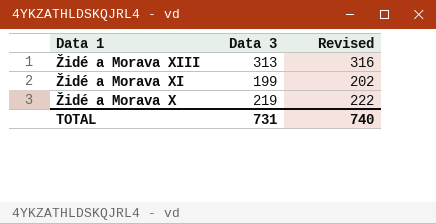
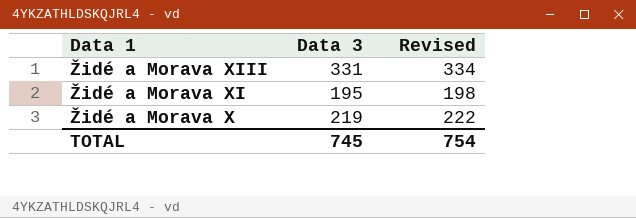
Židé a Morava XIII | Data 3: 313 -> 331
Židé a Morava XIII | Revised: 316 -> 334
Židé a Morava XI | Data 3: 199 -> 195
Židé a Morava XI | Revised: 202 -> 198
TOTAL | Data 3: 731 -> 745
TOTAL | Revised: 740 -> 754

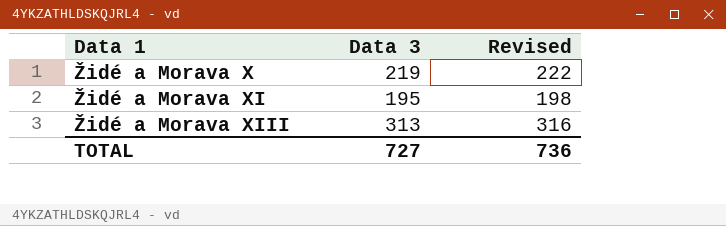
row order: Data 1 descending -> Data 1 ascending
Židé a Morava XIII | Data 3: 331 -> 313
Židé a Morava XIII | Revised: 334 -> 316
TOTAL | Data 3: 745 -> 727
TOTAL | Revised: 754 -> 736

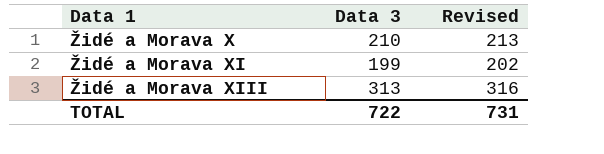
Židé a Morava X | Data 3: 219 -> 210
Židé a Morava X | Revised: 222 -> 213
Židé a Morava XI | Data 3: 195 -> 199
Židé a Morava XI | Revised: 198 -> 202
TOTAL | Data 3: 727 -> 722
TOTAL | Revised: 736 -> 731

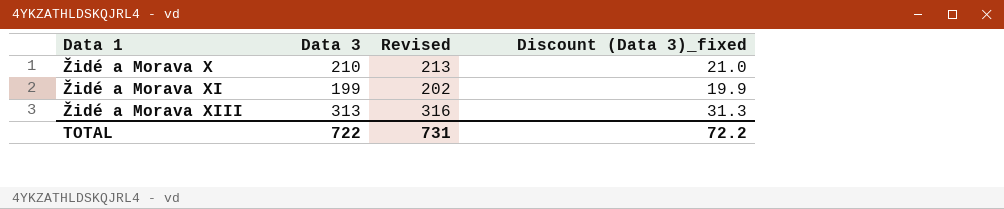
column Discount (Data 3)_fixed | formula: none -> [Data 3] * 0.1

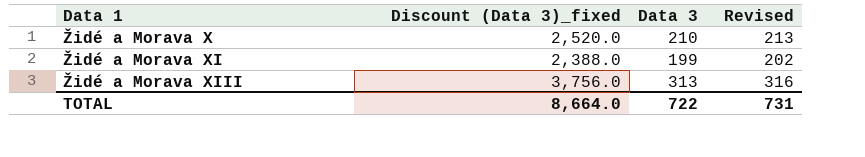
column Discount (Data 3)_fixed | formula: [Data 3] * 0.1 -> [Data 3] * 12
column Discount (Data 3)_fixed | position: 4 -> 2
TOTAL | Discount (Data 3)_fixed: 72.2 -> 8,664.0

